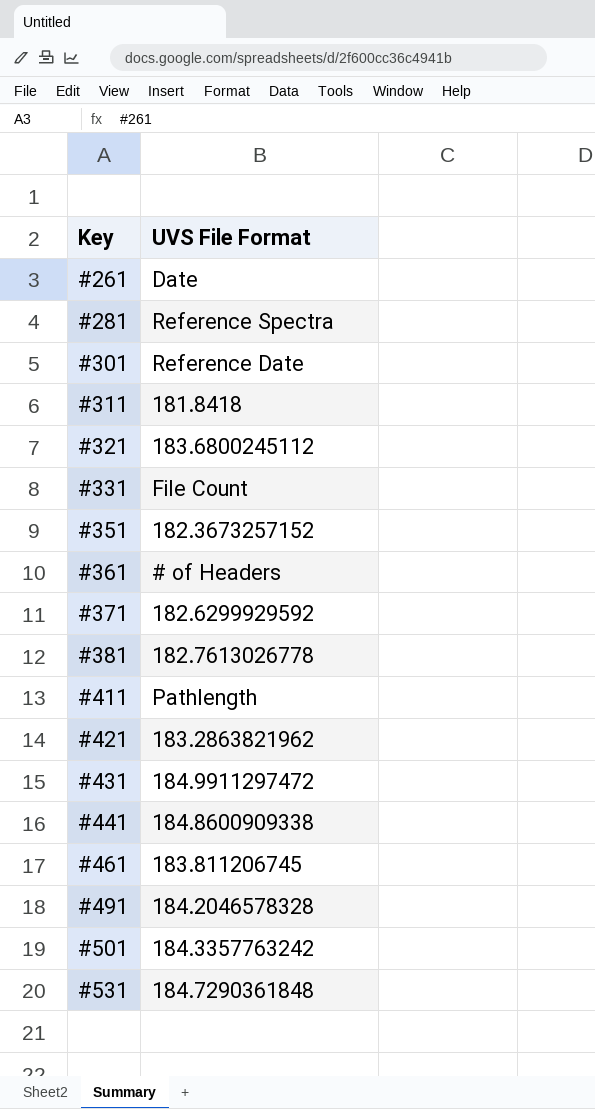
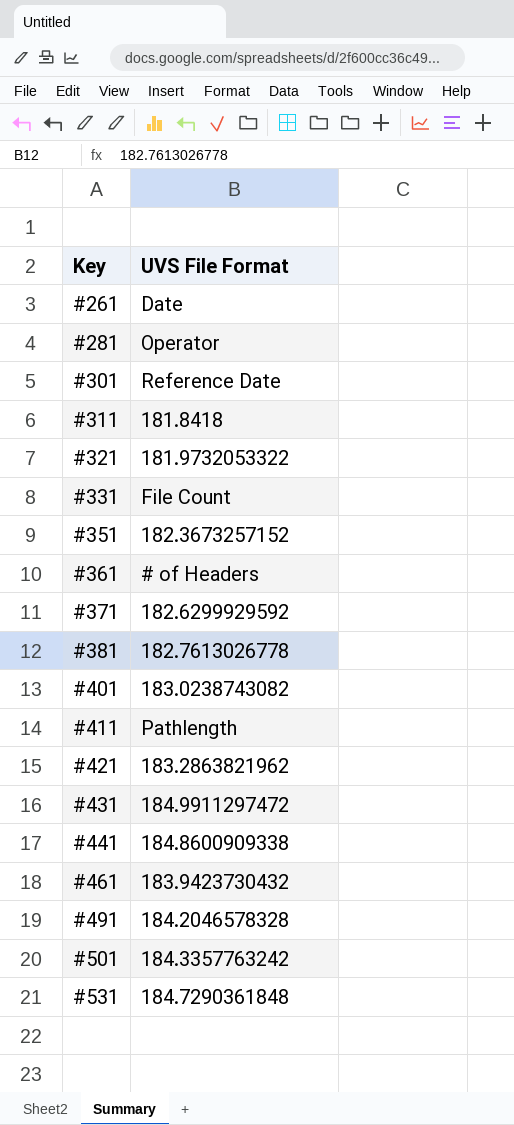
#281 | UVS File Format: Reference Spectra -> Operator
#321 | UVS File Format: 183.6800245112 -> 181.9732053322
row #401: none -> 183.0238743082
#461 | UVS File Format: 183.811206745 -> 183.9423730432

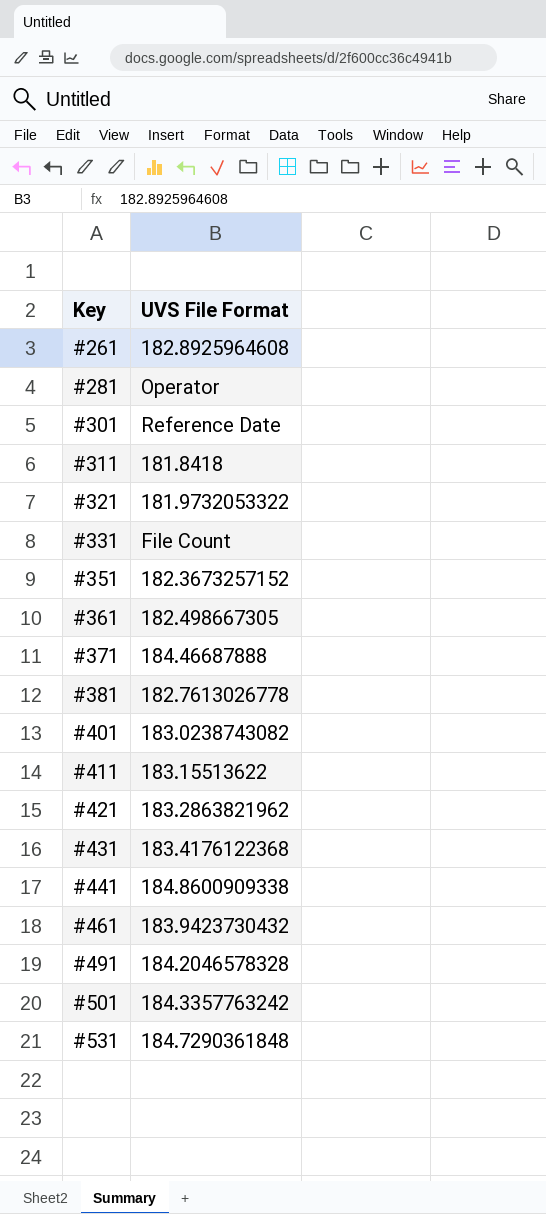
#261 | UVS File Format: Date -> 182.8925964608
#361 | UVS File Format: # of Headers -> 182.498667305
#371 | UVS File Format: 182.6299929592 -> 184.46687888
#411 | UVS File Format: Pathlength -> 183.15513622
#431 | UVS File Format: 184.9911297472 -> 183.4176122368

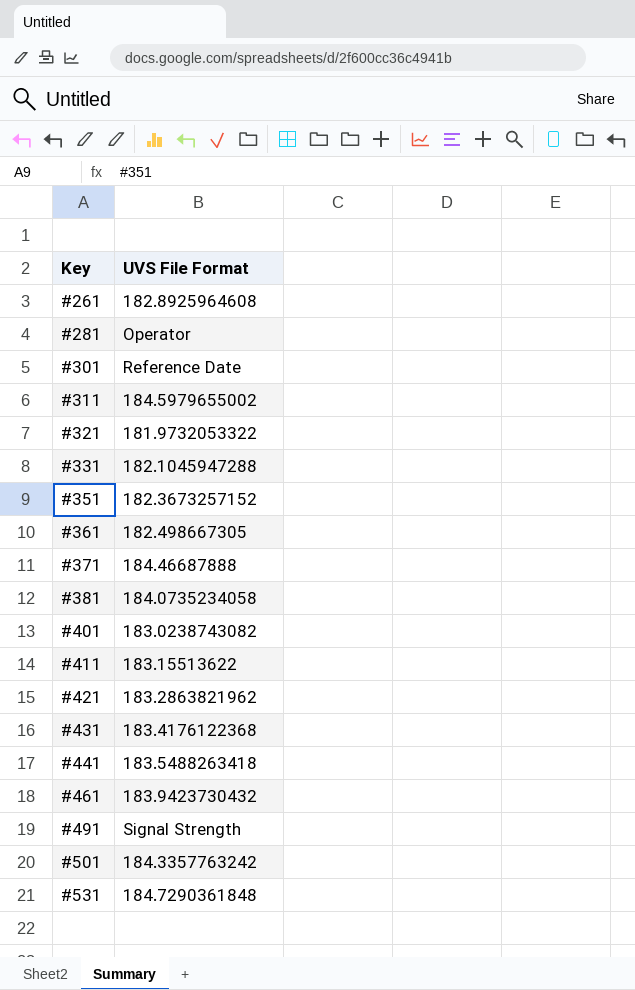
#311 | UVS File Format: 181.8418 -> 184.5979655002
#331 | UVS File Format: File Count -> 182.1045947288
#381 | UVS File Format: 182.7613026778 -> 184.0735234058
#441 | UVS File Format: 184.8600909338 -> 183.5488263418
#491 | UVS File Format: 184.2046578328 -> Signal Strength

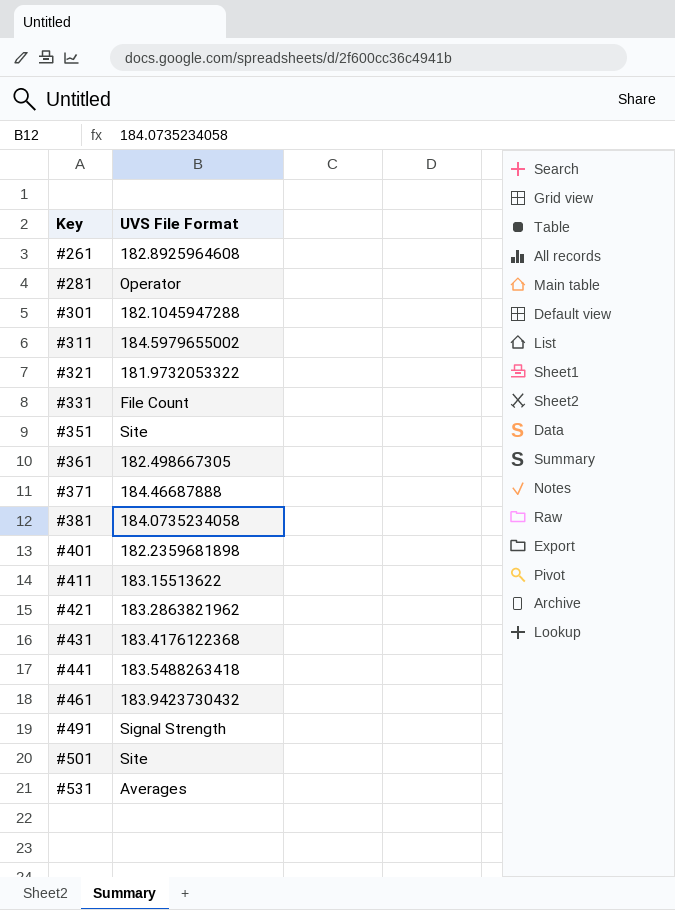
#301 | UVS File Format: Reference Date -> 182.1045947288
#331 | UVS File Format: 182.1045947288 -> File Count
#351 | UVS File Format: 182.3673257152 -> Site
#401 | UVS File Format: 183.0238743082 -> 182.2359681898
#501 | UVS File Format: 184.3357763242 -> Site
#531 | UVS File Format: 184.7290361848 -> Averages

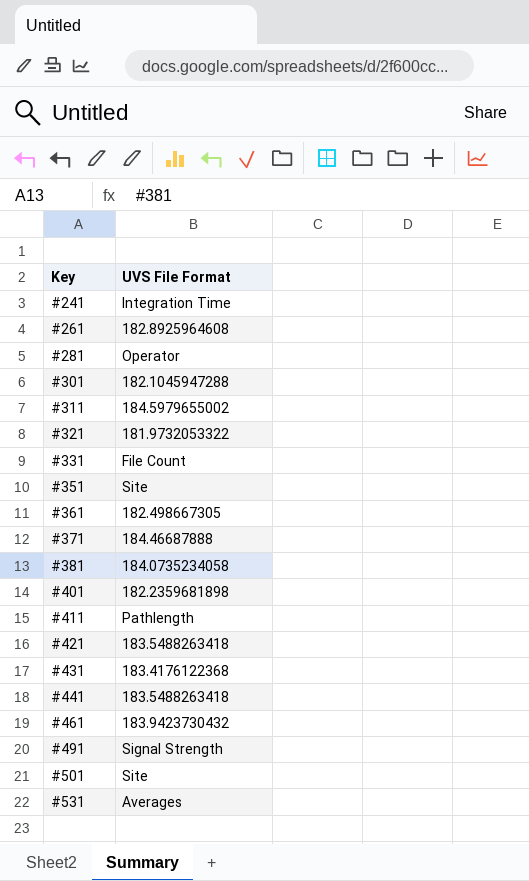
row #241: none -> Integration Time
#411 | UVS File Format: 183.15513622 -> Pathlength
#421 | UVS File Format: 183.2863821962 -> 183.5488263418

